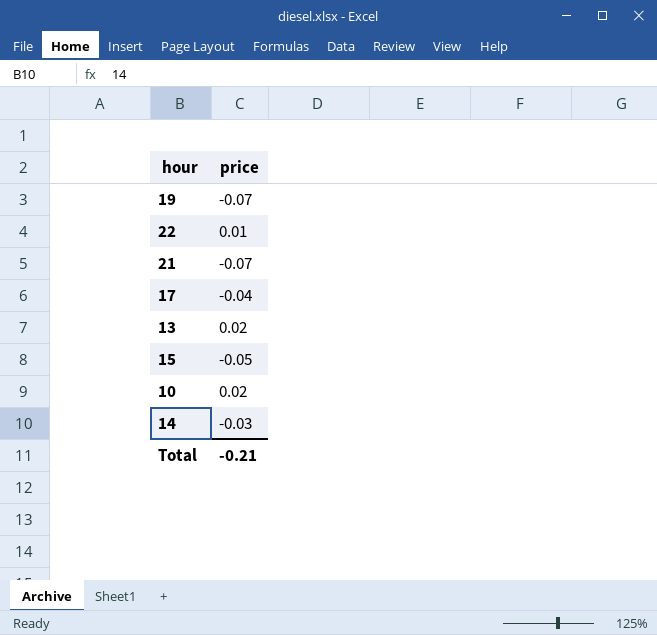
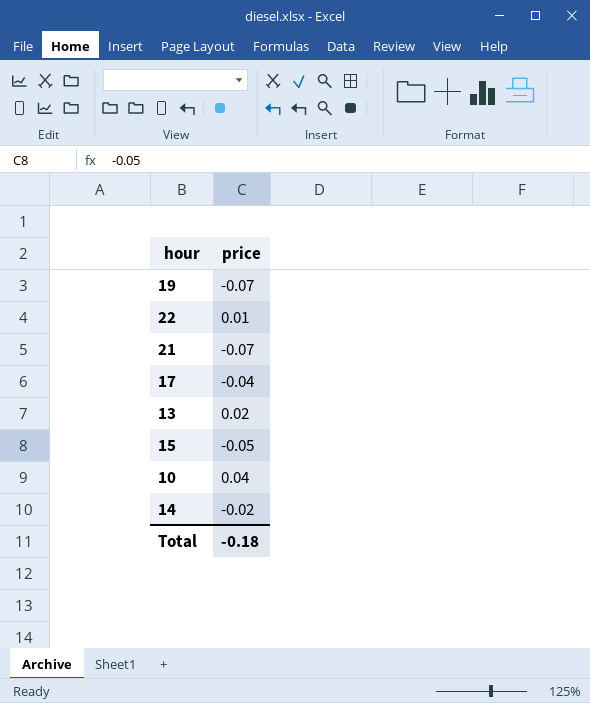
10 | price: 0.02 -> 0.04
14 | price: -0.03 -> -0.02
Total | price: -0.21 -> -0.18

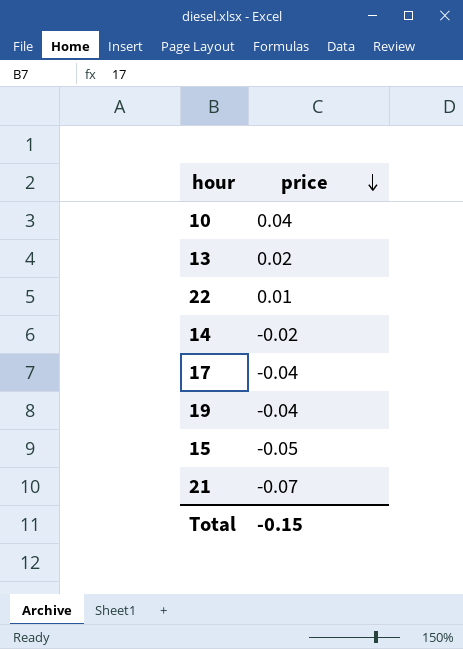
row order: none -> price descending
19 | price: -0.07 -> -0.04
Total | price: -0.18 -> -0.15

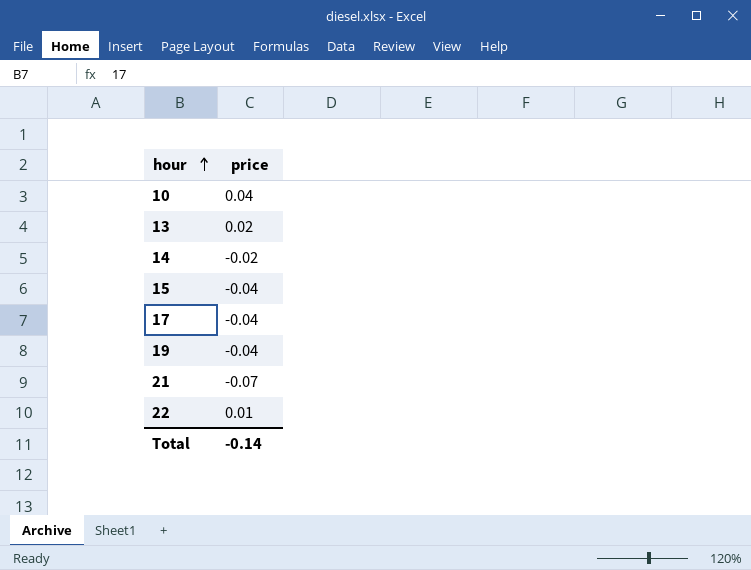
row order: price descending -> hour ascending
15 | price: -0.05 -> -0.04
Total | price: -0.15 -> -0.14

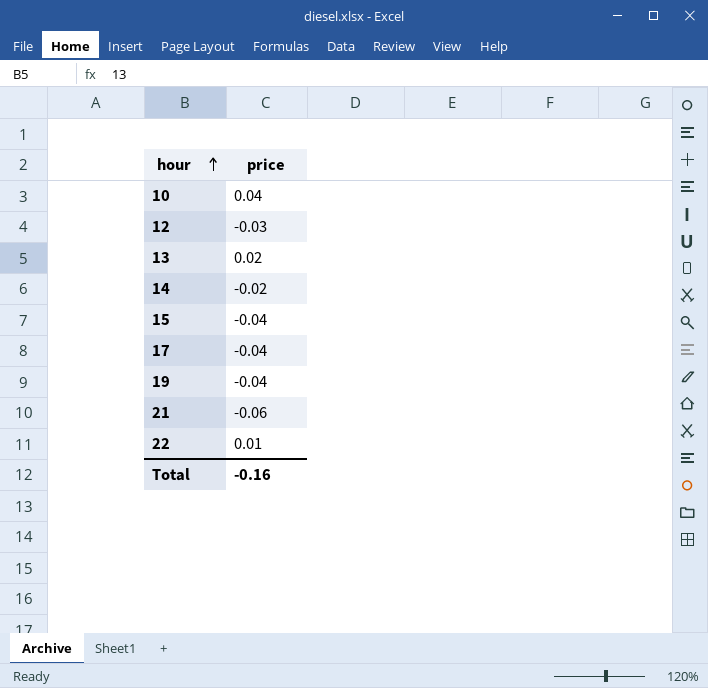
row 12: none -> -0.03
21 | price: -0.07 -> -0.06
Total | price: -0.14 -> -0.16

